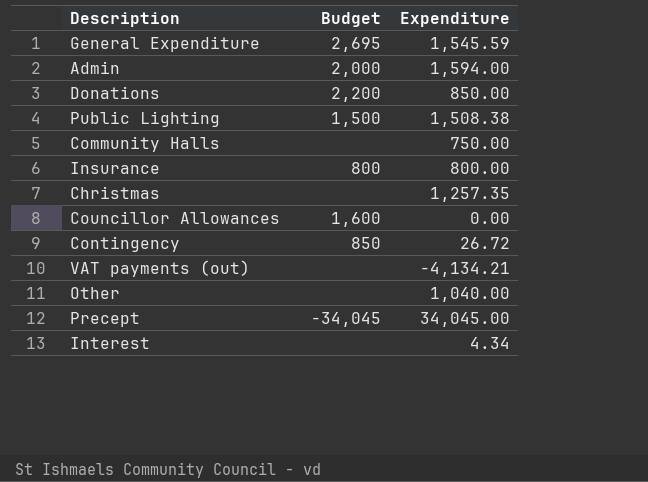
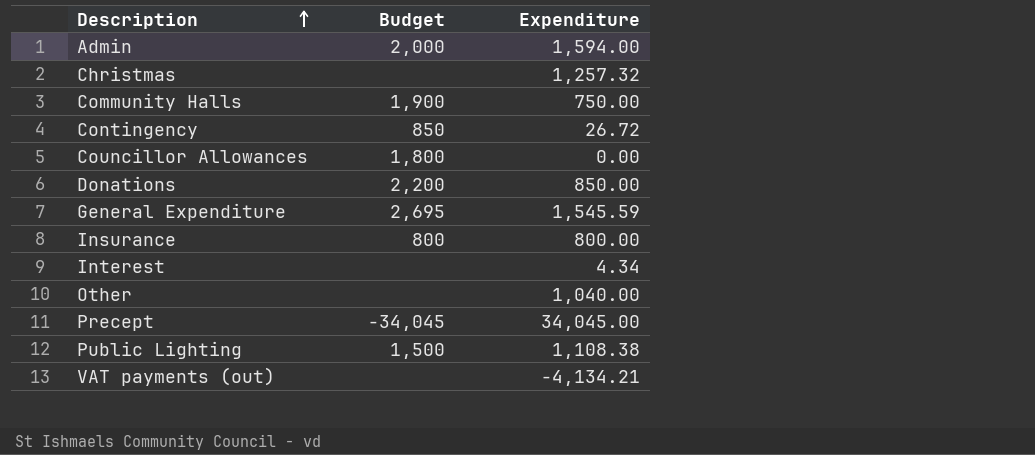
row order: none -> Description ascending
Christmas | Expenditure: 1,257.35 -> 1,257.32
Community Halls | Budget: none -> 1,900
Councillor Allowances | Budget: 1,600 -> 1,800
Public Lighting | Expenditure: 1,508.38 -> 1,108.38

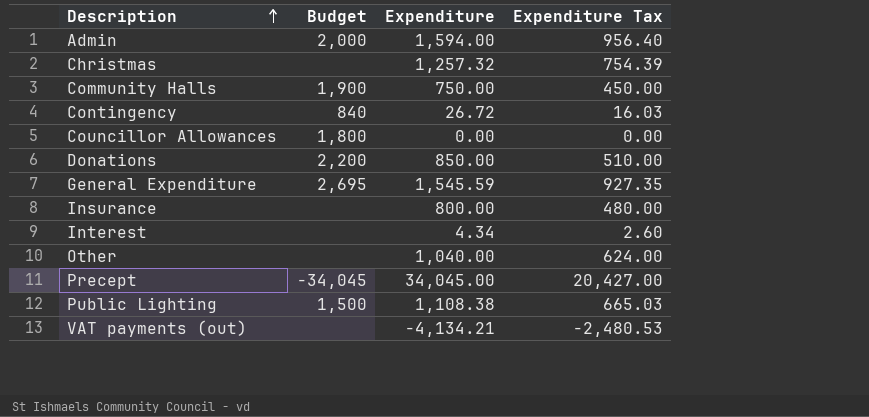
column Expenditure Tax | formula: none -> [Expenditure] * 0.6
Contingency | Budget: 850 -> 840
Insurance | Budget: 800 -> none

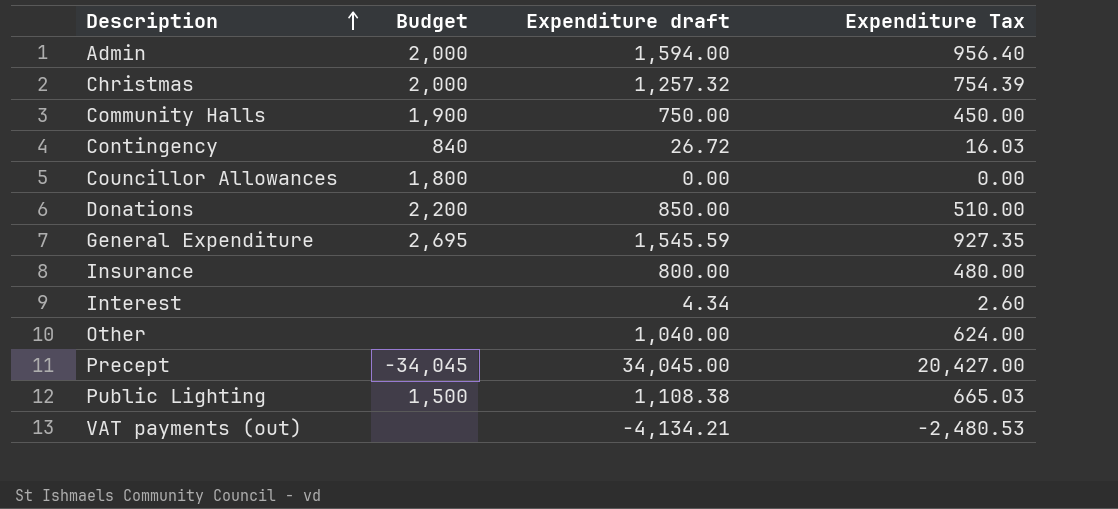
column name: Expenditure -> Expenditure draft
Christmas | Budget: none -> 2,000

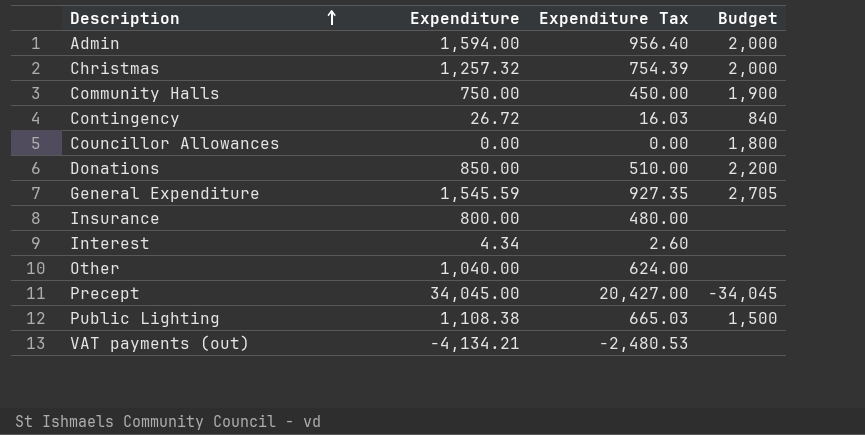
column name: Expenditure draft -> Expenditure
column Budget | position: 2 -> 4
General Expenditure | Budget: 2,695 -> 2,705

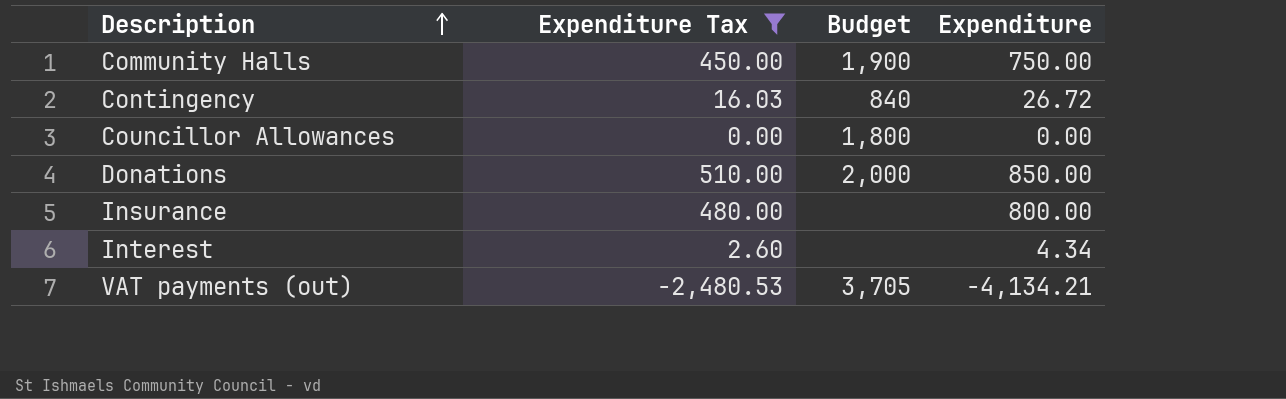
filter: none -> Expenditure Tax <= 510.00
column Expenditure | position: 2 -> 4
Donations | Budget: 2,200 -> 2,000
VAT payments (out) | Budget: none -> 3,705

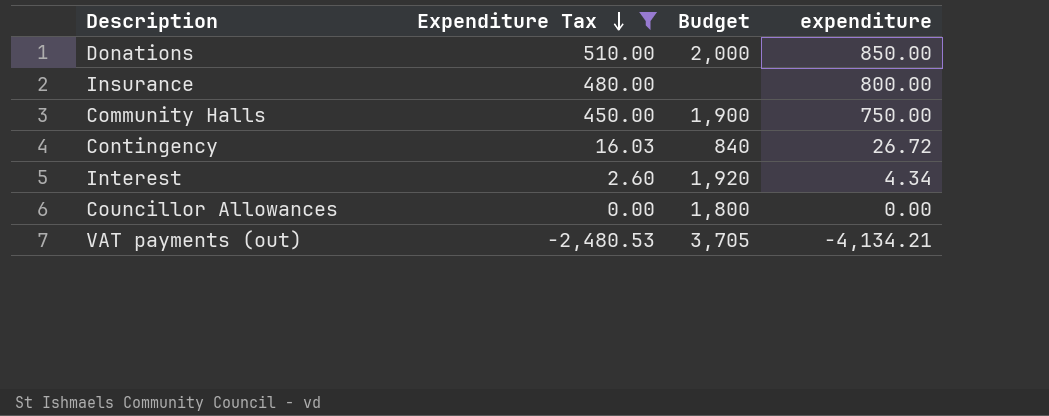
row order: Description ascending -> Expenditure Tax descending
column name: Expenditure -> expenditure
Interest | Budget: none -> 1,920

